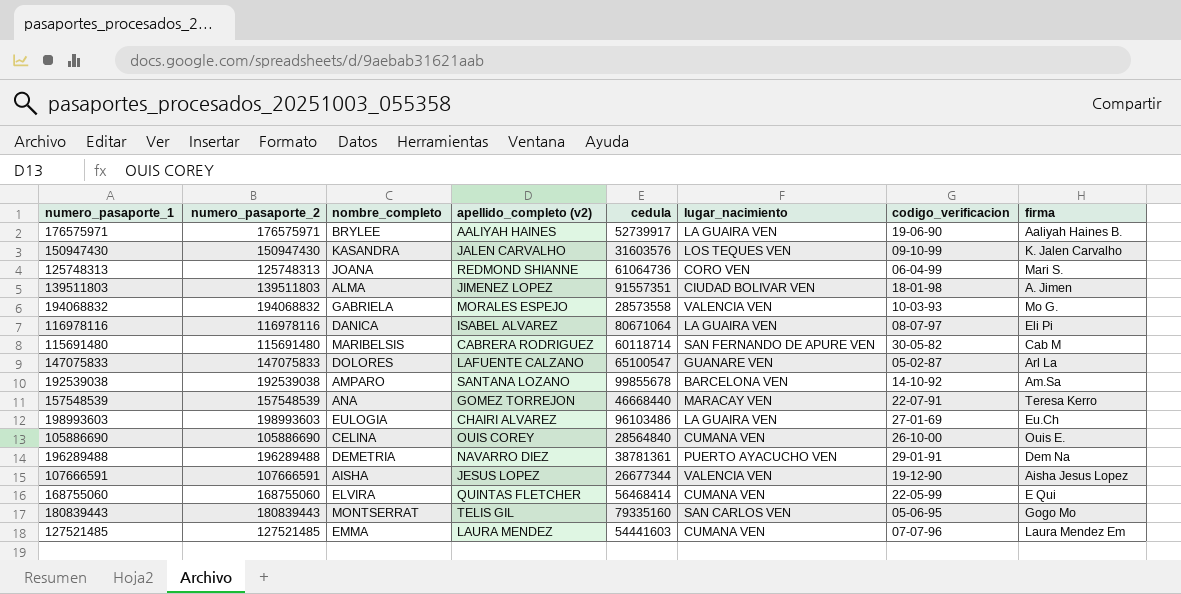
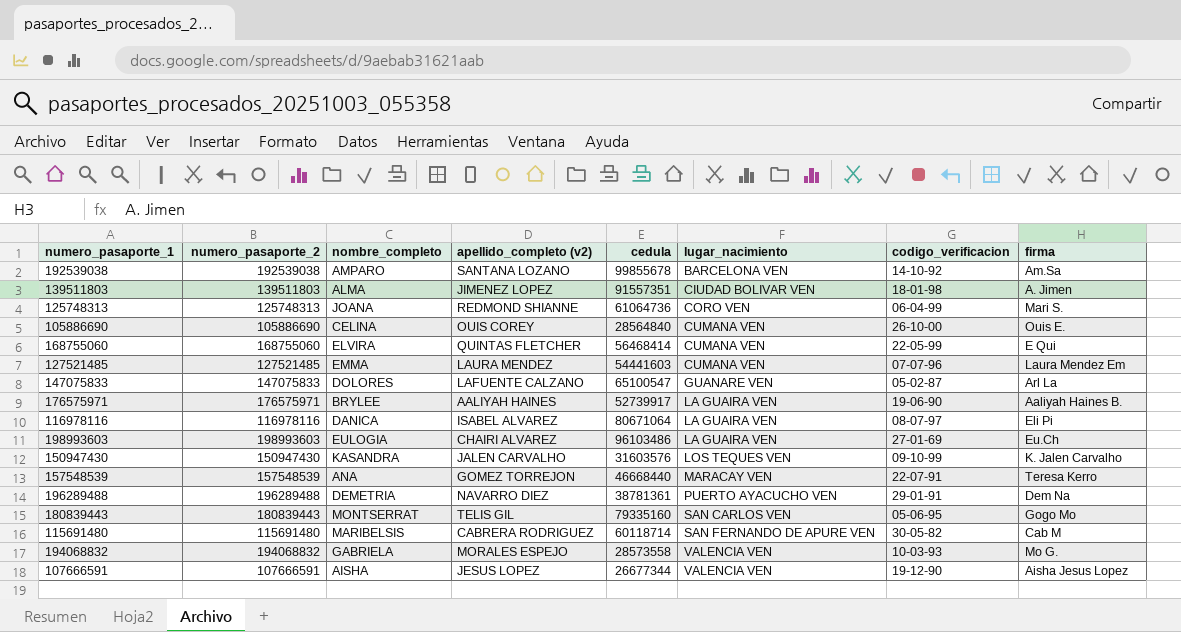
row order: none -> lugar_nacimiento ascending

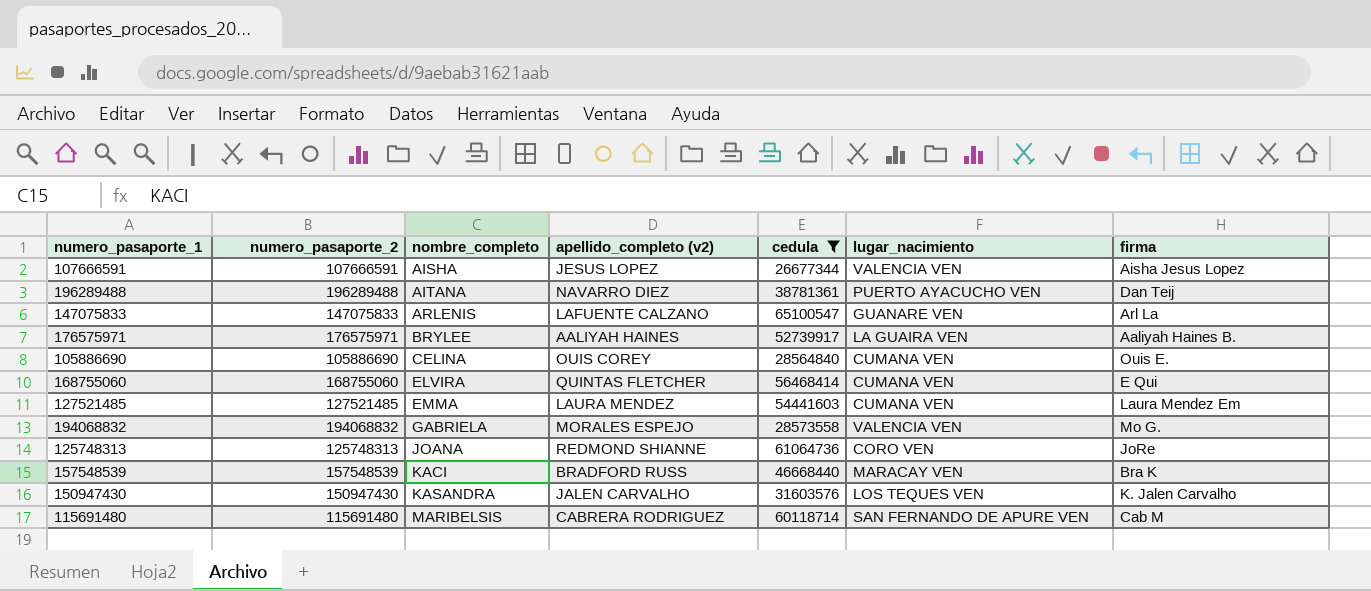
filter: none -> cedula <= 65100547
row order: lugar_nacimiento ascending -> nombre_completo ascending
column codigo_verificacion | position: 7 -> none
196289488 | nombre_completo: DEMETRIA -> AITANA
196289488 | firma: Dem Na -> Dan Teij
147075833 | nombre_completo: DOLORES -> ARLENIS
125748313 | firma: Mari S. -> JoRe
157548539 | nombre_completo: ANA -> KACI
157548539 | apellido_completo (v2): GOMEZ TORREJON -> BRADFORD RUSS
157548539 | firma: Teresa Kerro -> Bra K

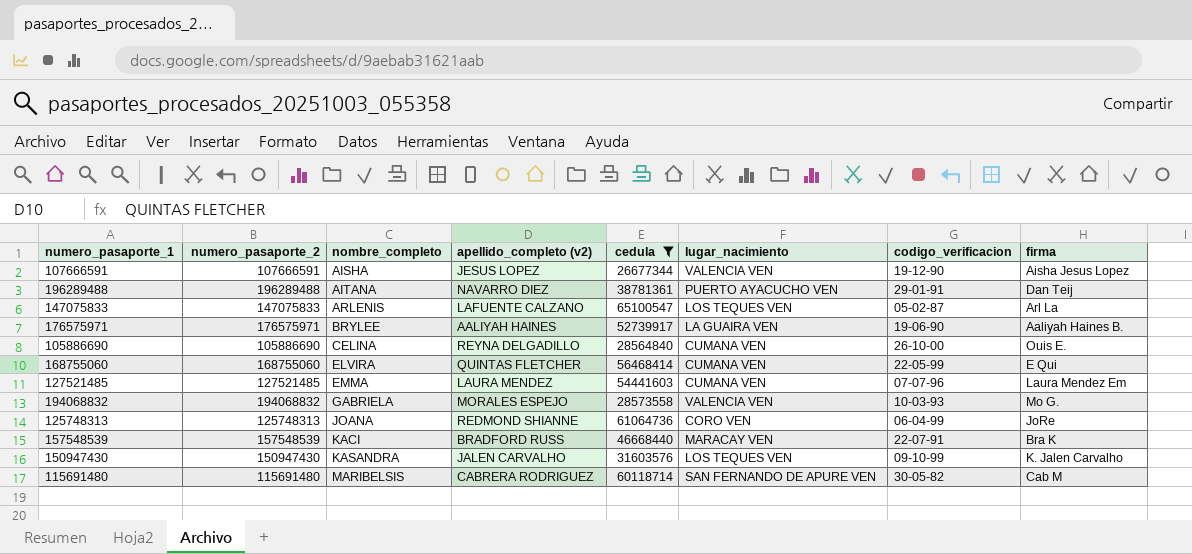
column codigo_verificacion | position: none -> 7
147075833 | lugar_nacimiento: GUANARE VEN -> LOS TEQUES VEN
105886690 | apellido_completo (v2): OUIS COREY -> REYNA DELGADILLO

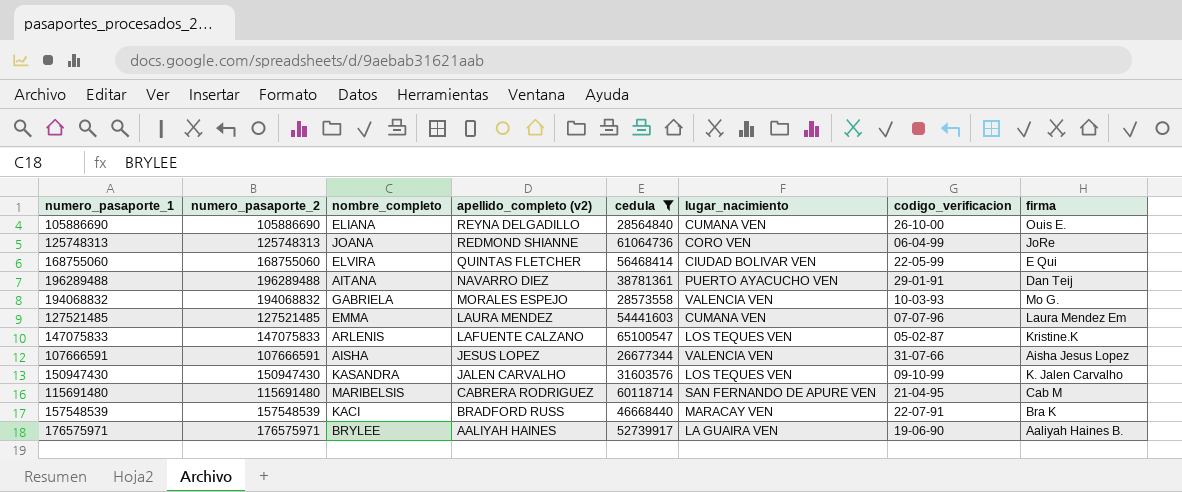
row order: nombre_completo ascending -> apellido_completo (v2) descending
105886690 | nombre_completo: CELINA -> ELIANA
168755060 | lugar_nacimiento: CUMANA VEN -> CIUDAD BOLIVAR VEN
147075833 | firma: Arl La -> Kristine.K
107666591 | codigo_verificacion: 19-12-90 -> 31-07-66
115691480 | codigo_verificacion: 30-05-82 -> 21-04-95

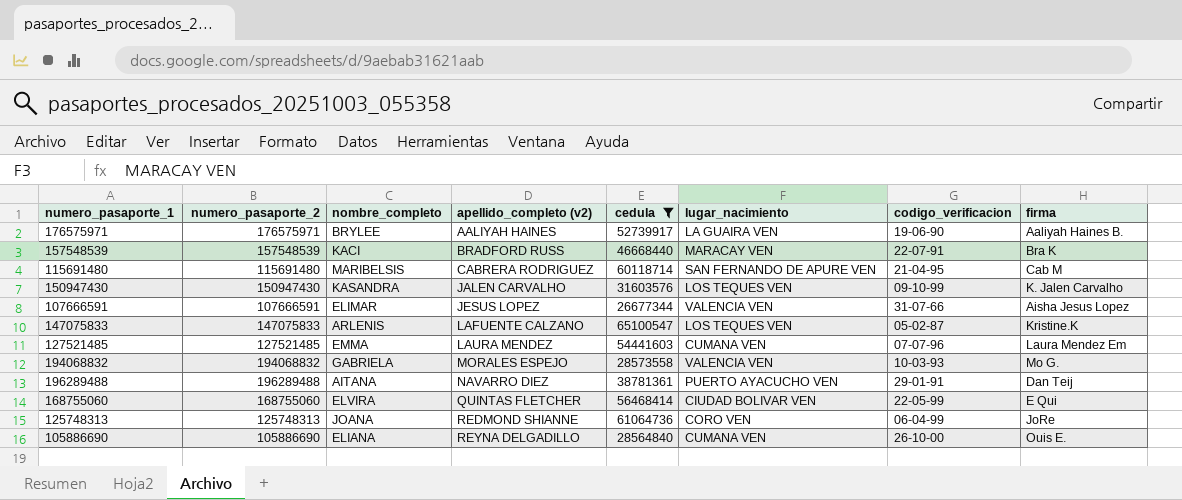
row order: apellido_completo (v2) descending -> apellido_completo (v2) ascending
107666591 | nombre_completo: AISHA -> ELIMAR

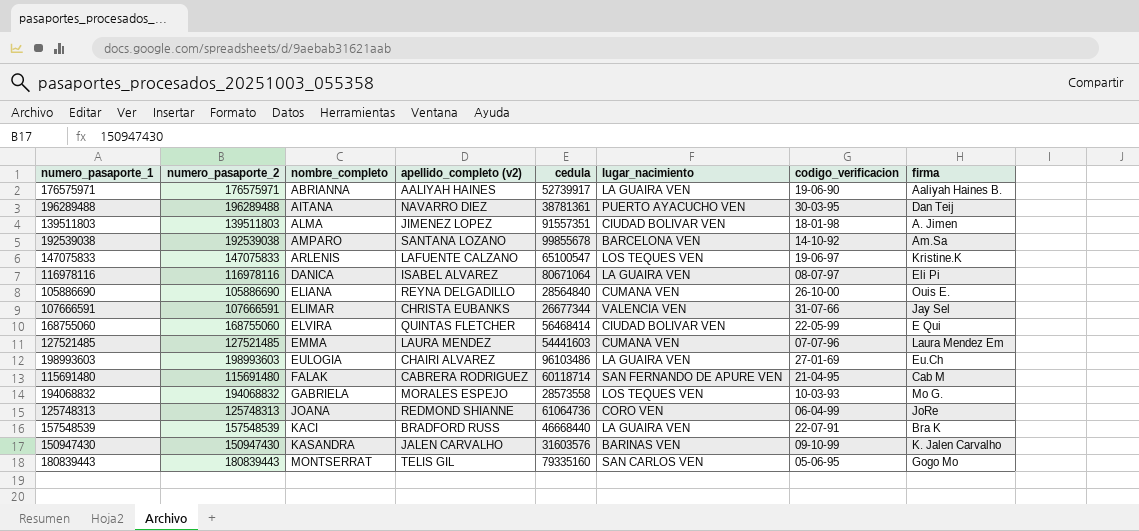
filter: cedula <= 65100547 -> none
row order: apellido_completo (v2) ascending -> nombre_completo ascending
176575971 | nombre_completo: BRYLEE -> ABRIANNA
196289488 | codigo_verificacion: 29-01-91 -> 30-03-95
147075833 | codigo_verificacion: 05-02-87 -> 19-06-97
107666591 | apellido_completo (v2): JESUS LOPEZ -> CHRISTA EUBANKS
107666591 | firma: Aisha Jesus Lopez -> Jay Sel
115691480 | nombre_completo: MARIBELSIS -> FALAK
194068832 | lugar_nacimiento: VALENCIA VEN -> LOS TEQUES VEN
157548539 | lugar_nacimiento: MARACAY VEN -> LA GUAIRA VEN
150947430 | lugar_nacimiento: LOS TEQUES VEN -> BARINAS VEN

